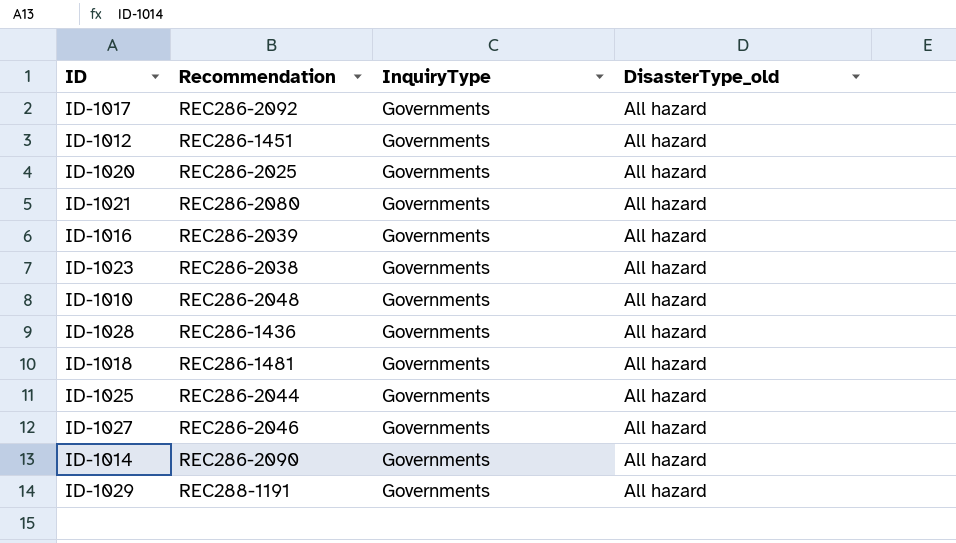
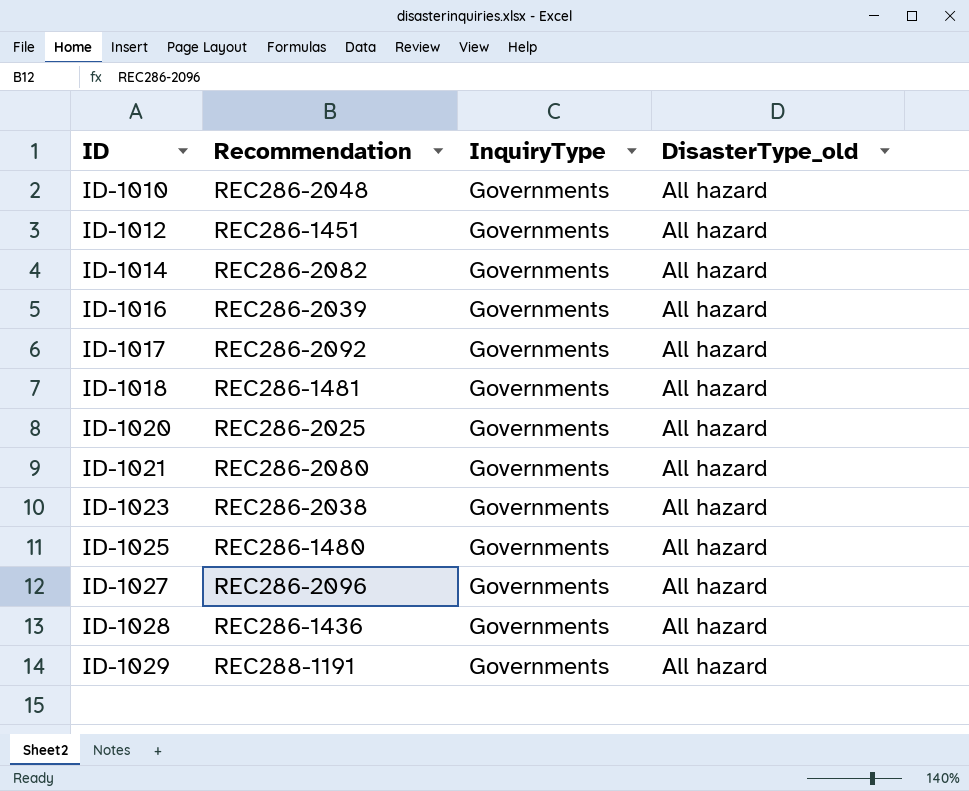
row order: none -> ID ascending
ID-1014 | Recommendation: REC286-2090 -> REC286-2082
ID-1025 | Recommendation: REC286-2044 -> REC286-1480
ID-1027 | Recommendation: REC286-2046 -> REC286-2096

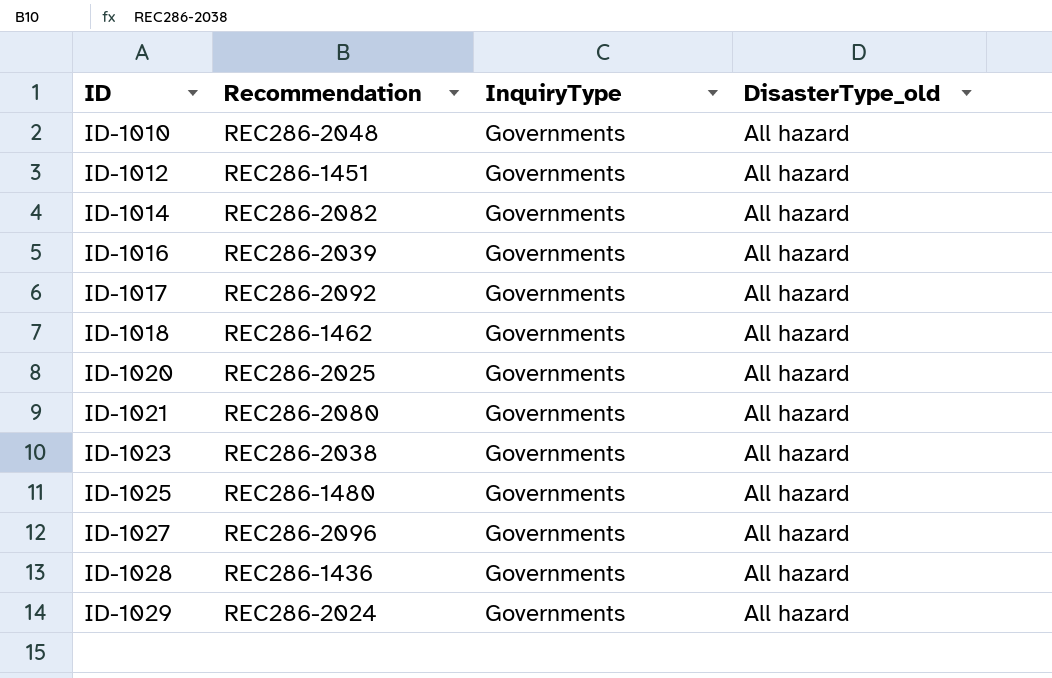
ID-1018 | Recommendation: REC286-1481 -> REC286-1462
ID-1029 | Recommendation: REC288-1191 -> REC286-2024

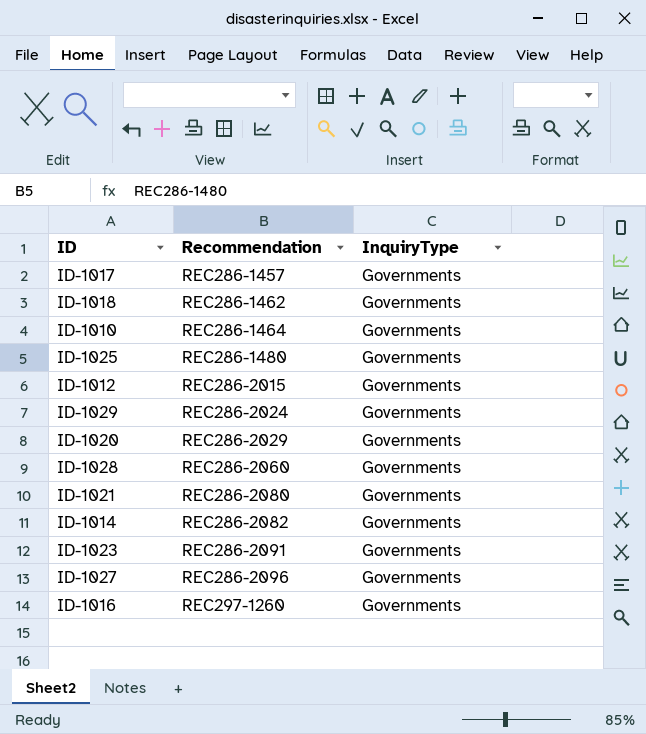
row order: ID ascending -> Recommendation ascending
column DisasterType_old | position: 4 -> none
ID-1017 | Recommendation: REC286-2092 -> REC286-1457
ID-1010 | Recommendation: REC286-2048 -> REC286-1464
ID-1012 | Recommendation: REC286-1451 -> REC286-2015
ID-1020 | Recommendation: REC286-2025 -> REC286-2029
ID-1028 | Recommendation: REC286-1436 -> REC286-2060
ID-1023 | Recommendation: REC286-2038 -> REC286-2091
ID-1016 | Recommendation: REC286-2039 -> REC297-1260

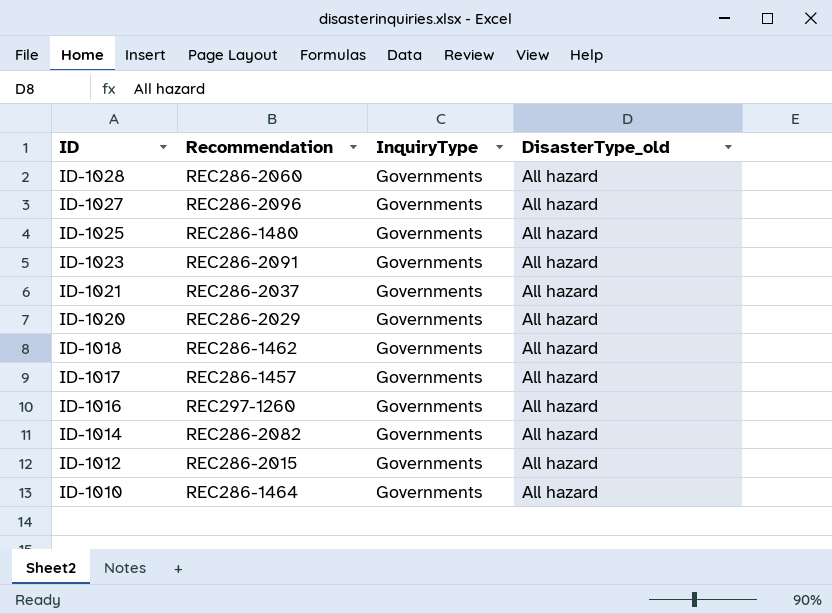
row order: Recommendation ascending -> ID descending
column DisasterType_old | position: none -> 4
row ID-1029: REC286-2024 | Governments -> none
ID-1021 | Recommendation: REC286-2080 -> REC286-2037

